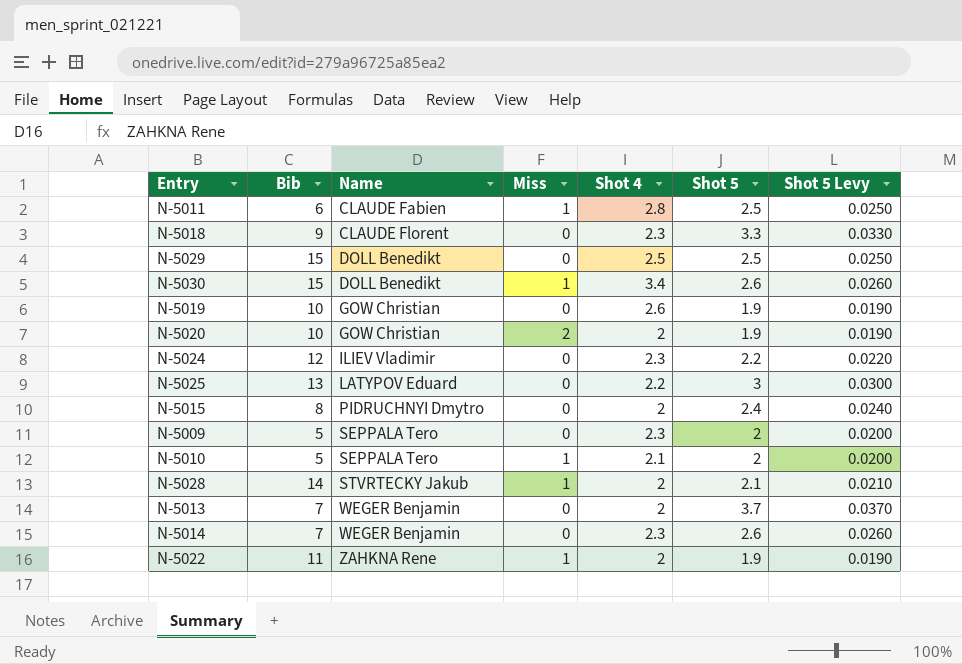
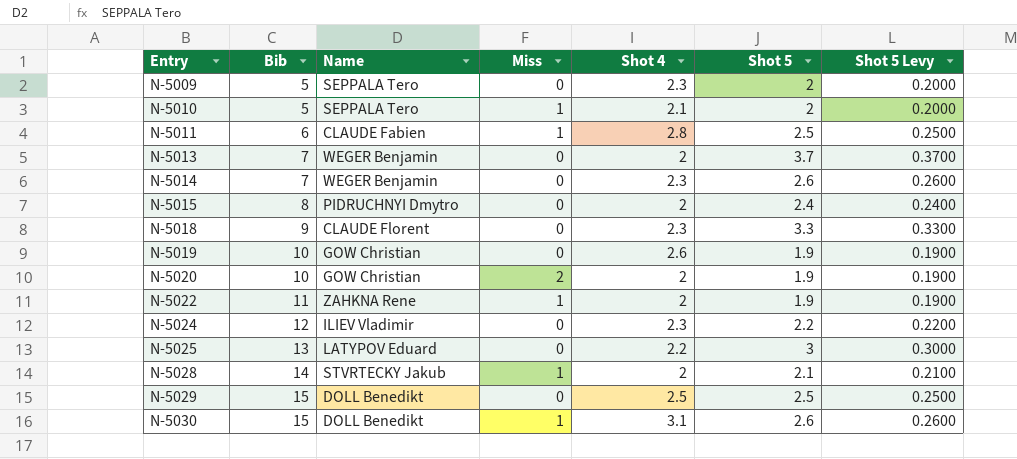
row order: Name ascending -> Entry ascending
column Shot 5 Levy | formula: [Shot 5] * 0.01 -> [Shot 5] * 0.1
N-5030 | Shot 4: 3.4 -> 3.1

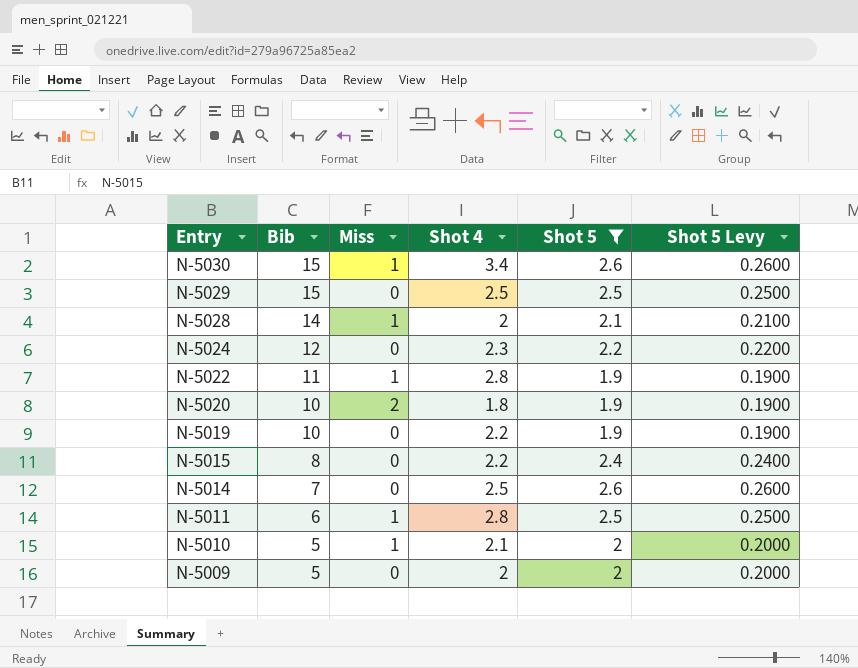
filter: none -> Shot 5 <= 2.6
row order: Entry ascending -> Entry descending
column Name | position: 3 -> none
N-5030 | Shot 4: 3.1 -> 3.4
N-5022 | Shot 4: 2 -> 2.8
N-5020 | Shot 4: 2 -> 1.8
N-5019 | Shot 4: 2.6 -> 2.2
N-5015 | Shot 4: 2 -> 2.2
N-5014 | Shot 4: 2.3 -> 2.5
N-5009 | Shot 4: 2.3 -> 2

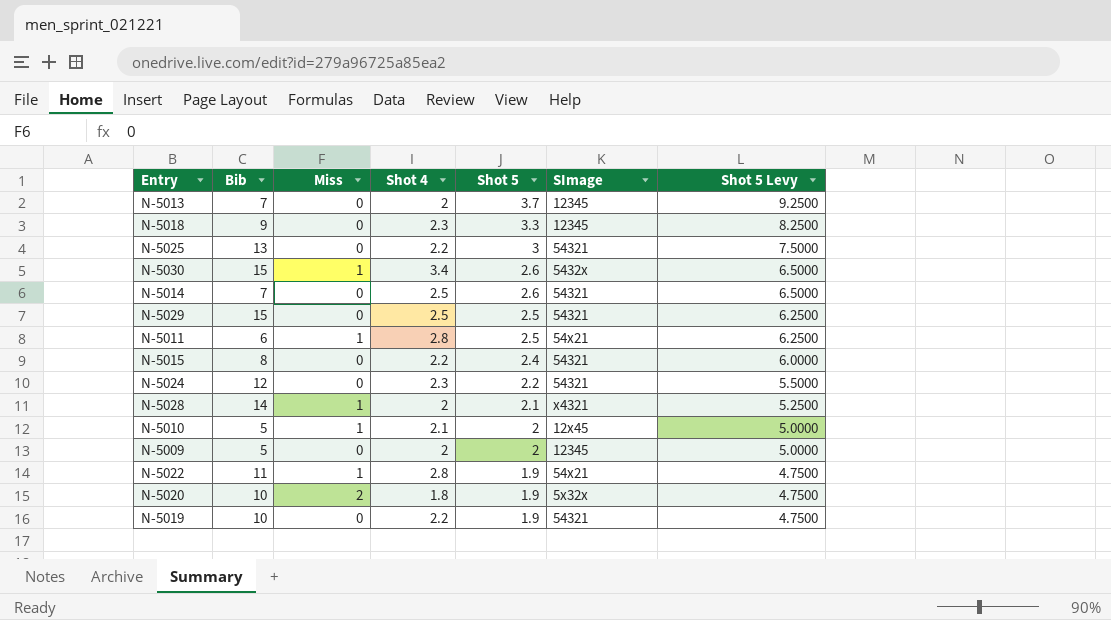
filter: Shot 5 <= 2.6 -> none
row order: Entry descending -> Shot 5 descending
column SImage | position: none -> 6
column Shot 5 Levy | formula: [Shot 5] * 0.1 -> [Shot 5] * 2.5

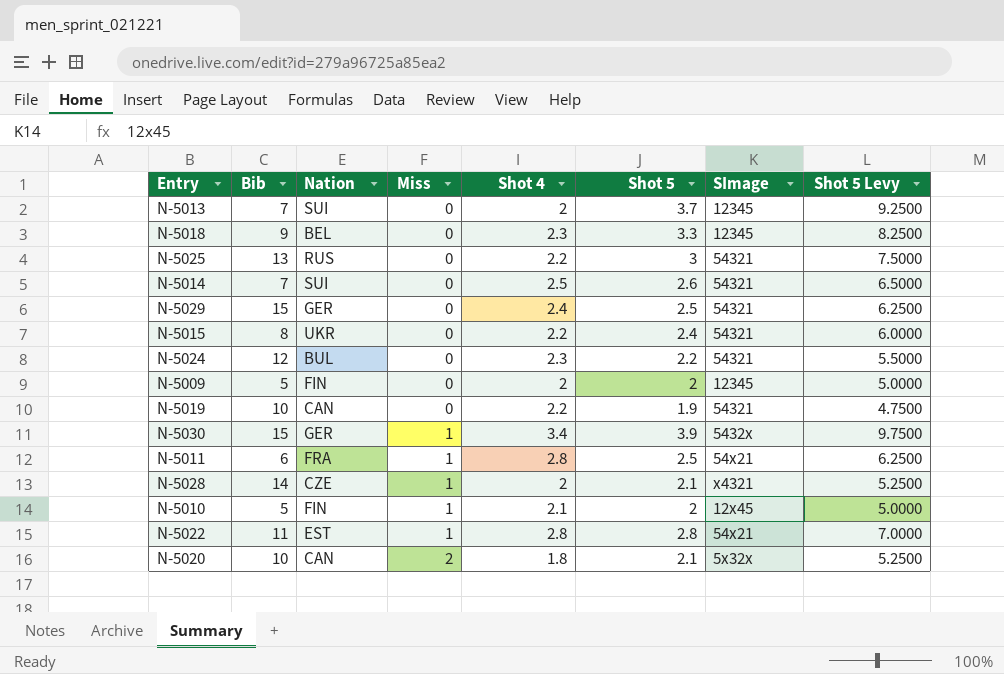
row order: Shot 5 descending -> Miss ascending
column Nation | position: none -> 3
N-5029 | Shot 4: 2.5 -> 2.4
N-5030 | Shot 5: 2.6 -> 3.9
N-5030 | Shot 5 Levy: 6.5000 -> 9.7500
N-5022 | Shot 5: 1.9 -> 2.8
N-5022 | Shot 5 Levy: 4.7500 -> 7.0000
N-5020 | Shot 5: 1.9 -> 2.1
N-5020 | Shot 5 Levy: 4.7500 -> 5.2500

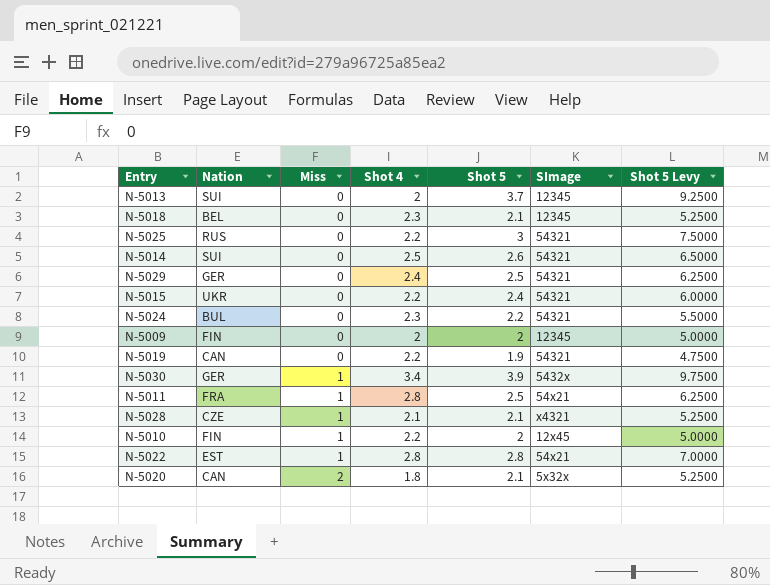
column Bib | position: 2 -> none
N-5018 | Shot 5: 3.3 -> 2.1
N-5018 | Shot 5 Levy: 8.2500 -> 5.2500
N-5028 | Shot 4: 2 -> 2.1
N-5010 | Shot 4: 2.1 -> 2.2

